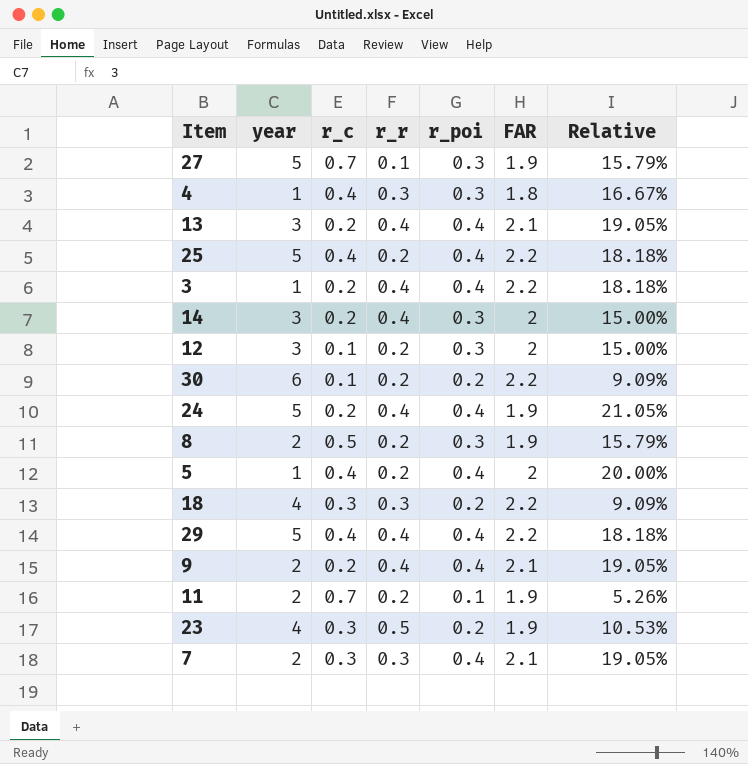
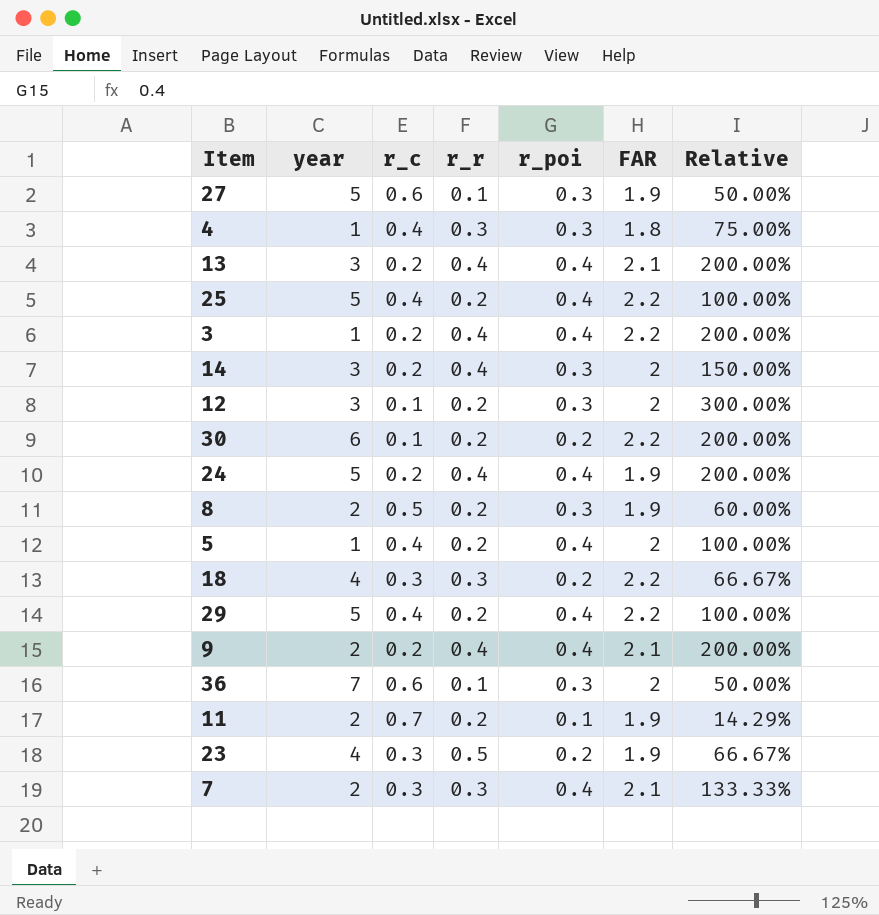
column Relative | formula: [r_poi] / [FAR] -> [r_poi] / [r_c]
27 | r_c: 0.7 -> 0.6
29 | r_r: 0.4 -> 0.2
row 36: none -> 7 | 0.6 | 0.1 | 0.3 | 2 | 50.00%

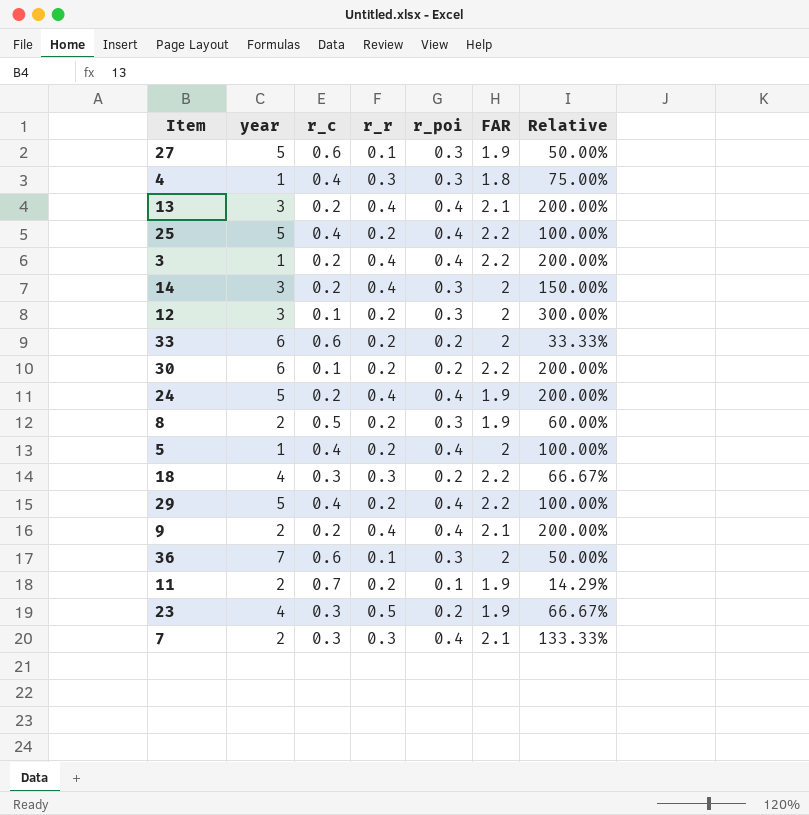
row 33: none -> 6 | 0.6 | 0.2 | 0.2 | 2 | 33.33%

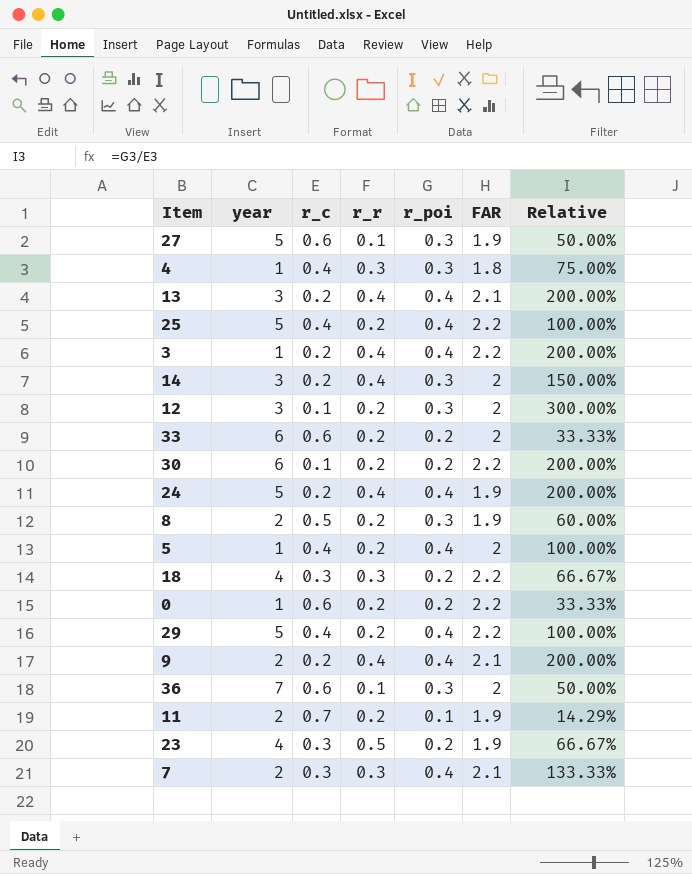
row 0: none -> 1 | 0.6 | 0.2 | 0.2 | 2.2 | 33.33%

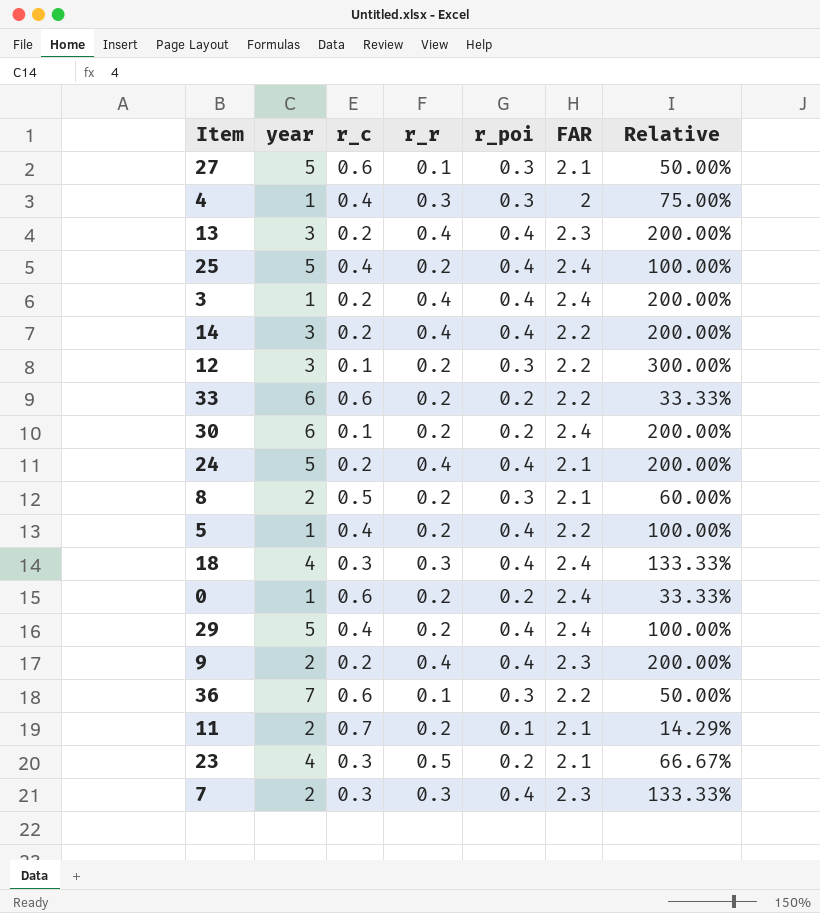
27 | FAR: 1.9 -> 2.1
4 | FAR: 1.8 -> 2
13 | FAR: 2.1 -> 2.3
25 | FAR: 2.2 -> 2.4
3 | FAR: 2.2 -> 2.4
14 | r_poi: 0.3 -> 0.4
14 | FAR: 2 -> 2.2
14 | Relative: 150.00% -> 200.00%
12 | FAR: 2 -> 2.2
33 | FAR: 2 -> 2.2
30 | FAR: 2.2 -> 2.4
24 | FAR: 1.9 -> 2.1
8 | FAR: 1.9 -> 2.1
5 | FAR: 2 -> 2.2
18 | r_poi: 0.2 -> 0.4
18 | FAR: 2.2 -> 2.4
18 | Relative: 66.67% -> 133.33%
0 | FAR: 2.2 -> 2.4
29 | FAR: 2.2 -> 2.4
9 | FAR: 2.1 -> 2.3
36 | FAR: 2 -> 2.2
11 | FAR: 1.9 -> 2.1
23 | FAR: 1.9 -> 2.1
7 | FAR: 2.1 -> 2.3

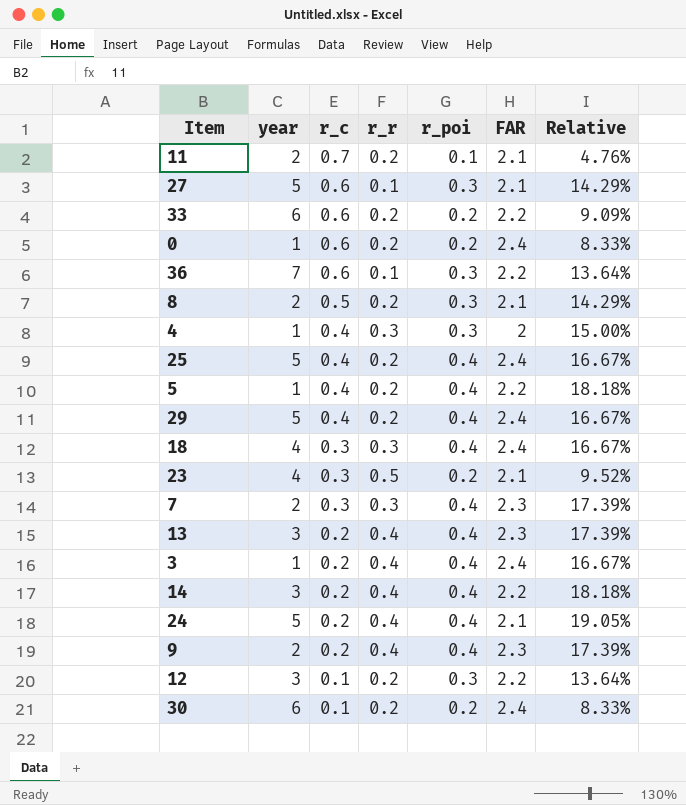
row order: none -> r_c descending
column Relative | formula: [r_poi] / [r_c] -> [r_poi] / [FAR]

